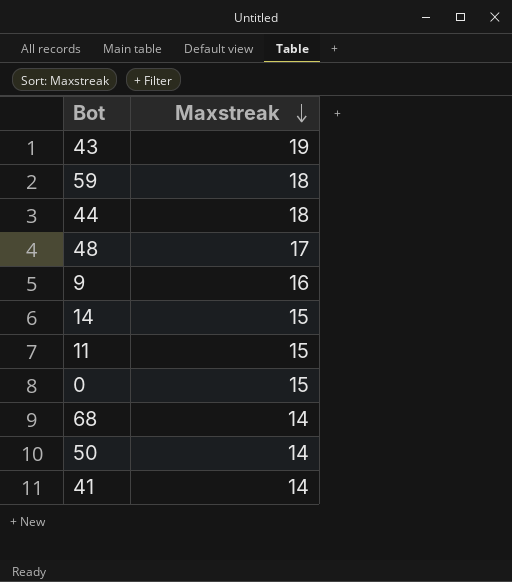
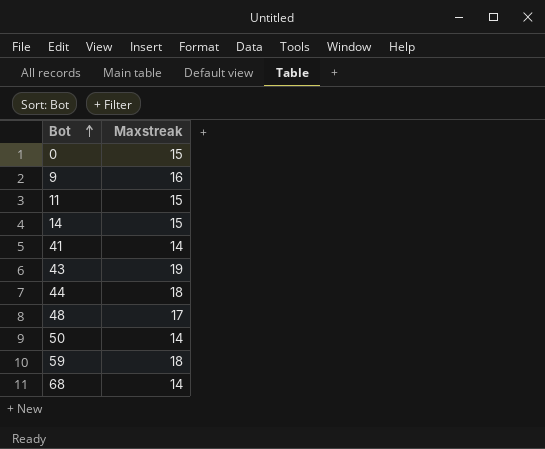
row order: Maxstreak descending -> Bot ascending

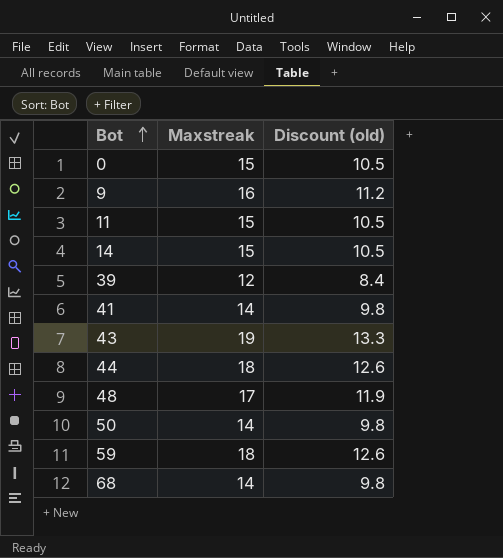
column Discount (old) | formula: none -> [Maxstreak] * 0.7
row 39: none -> 12 | 8.4

